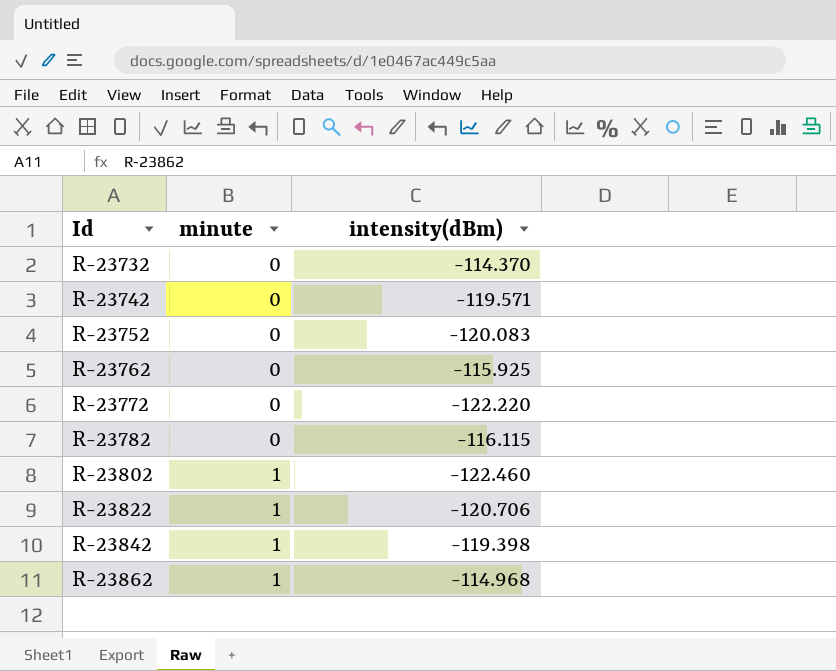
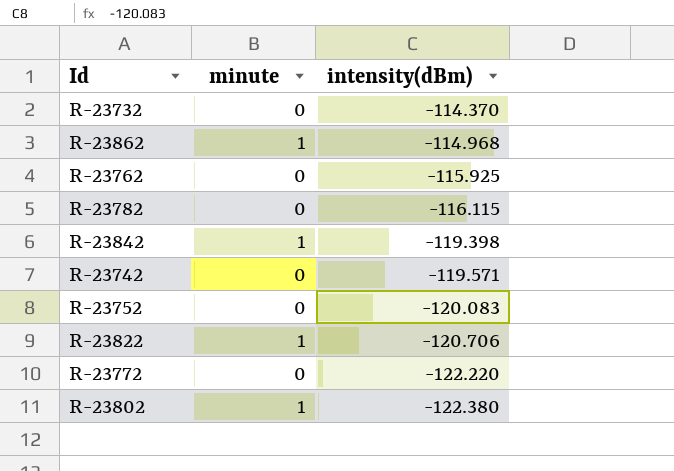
row order: Id ascending -> intensity(dBm) descending
R-23802 | intensity(dBm): -122.460 -> -122.380

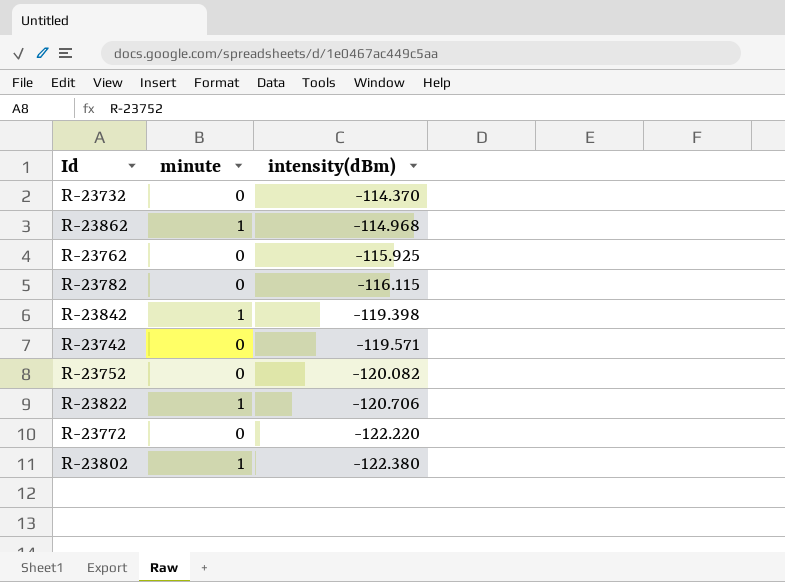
R-23752 | intensity(dBm): -120.083 -> -120.082

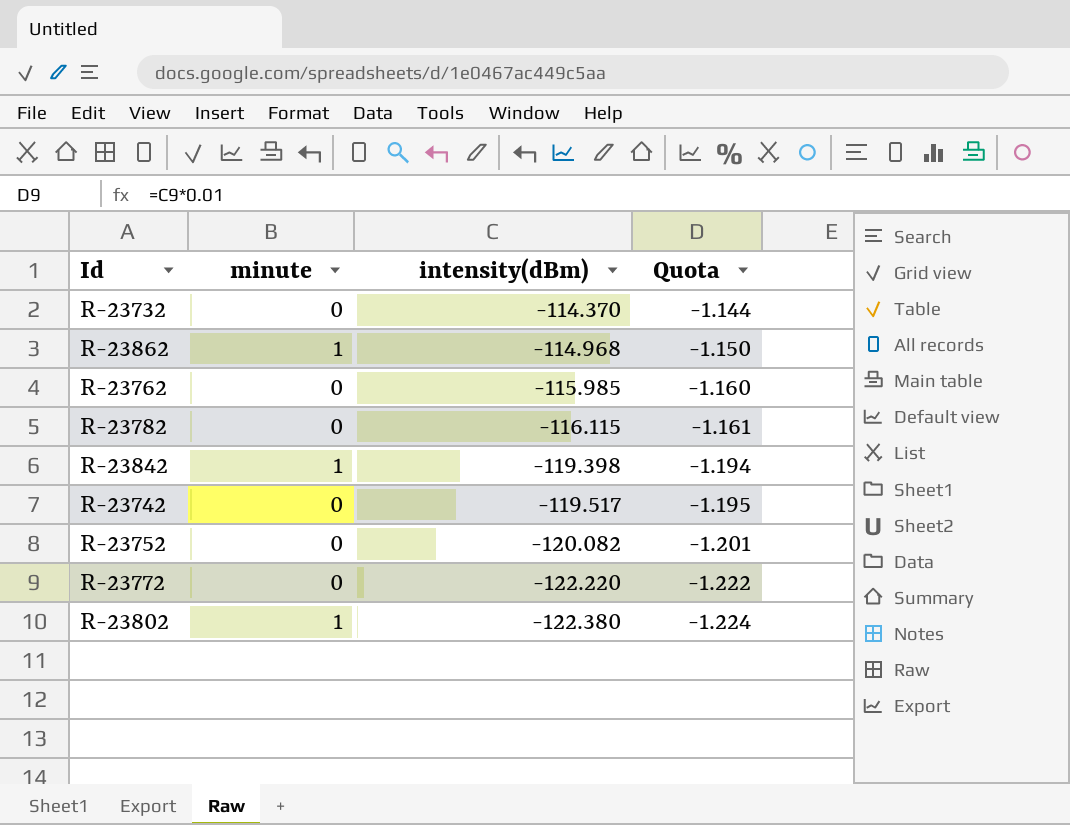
column Quota | formula: none -> [intensity(dBm)] * 0.01
row R-23822: 1 | -120.706 -> none
R-23762 | intensity(dBm): -115.925 -> -115.985
R-23742 | intensity(dBm): -119.571 -> -119.517

